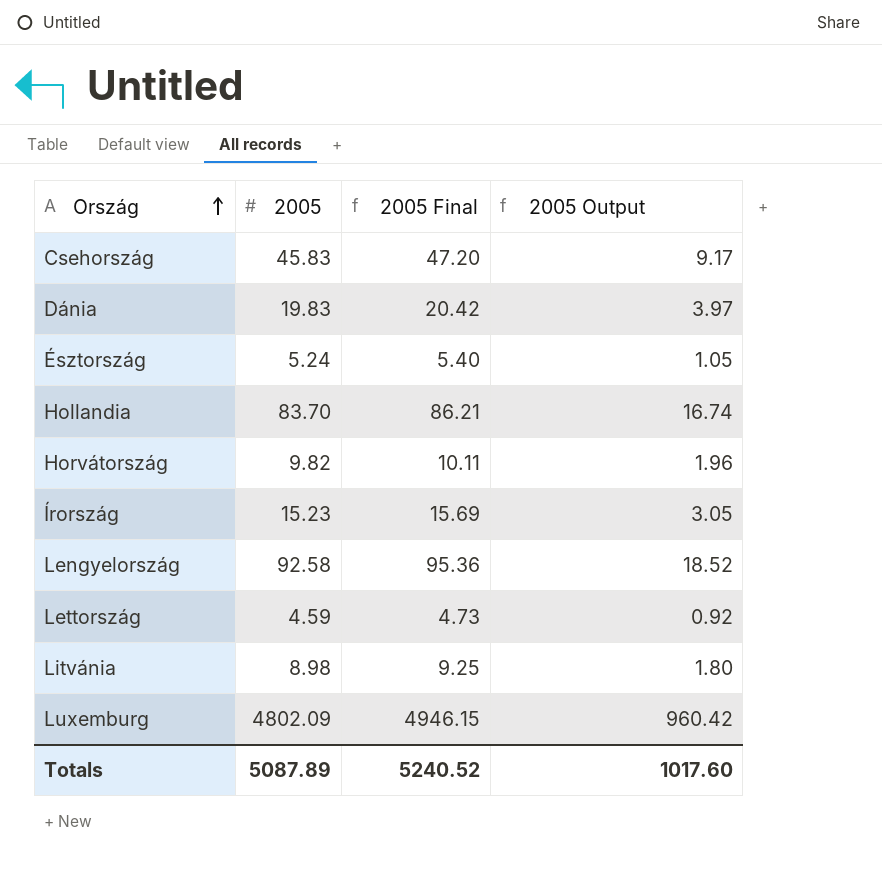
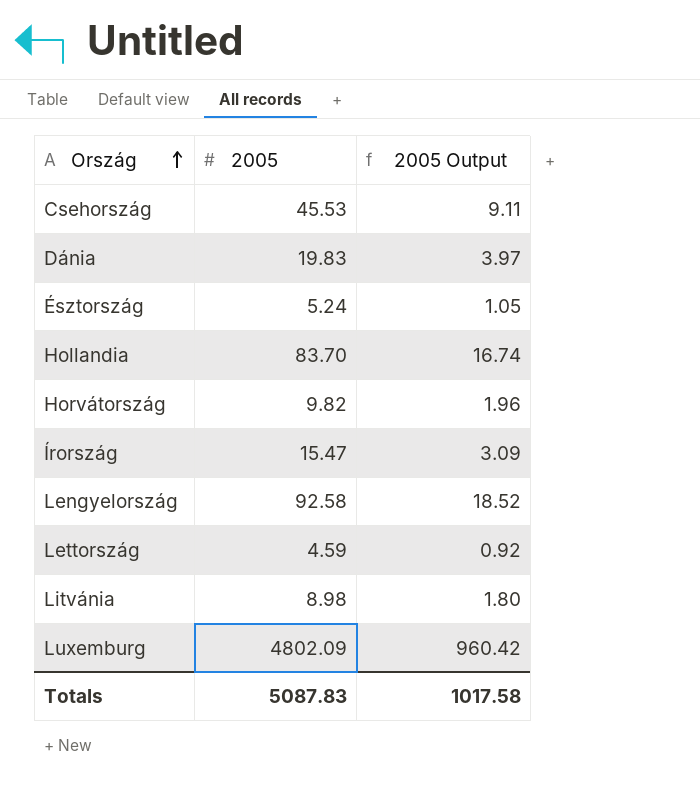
column 2005 Final | formula: [2005] * 1.03 -> none
Csehország | 2005: 45.83 -> 45.53
Csehország | 2005 Output: 9.17 -> 9.11
Írország | 2005: 15.23 -> 15.47
Írország | 2005 Output: 3.05 -> 3.09
Totals | 2005: 5087.89 -> 5087.83
Totals | 2005 Output: 1017.60 -> 1017.58

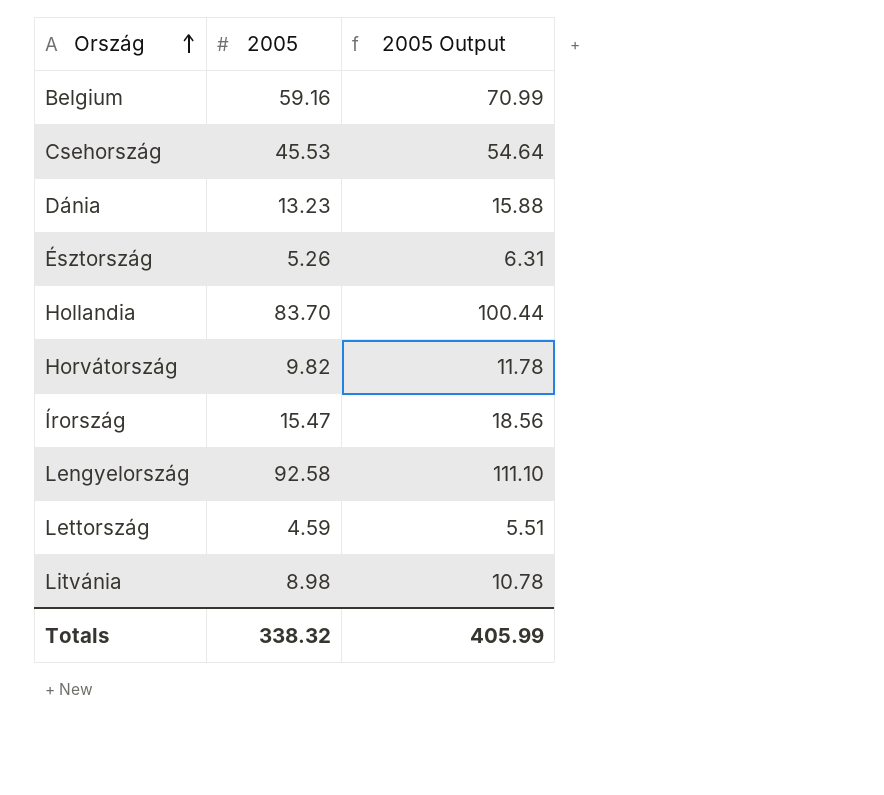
column 2005 Output | formula: [2005] * 0.2 -> [2005] * 1.2
row Luxemburg: 4802.09 | 960.42 -> none
row Belgium: none -> 59.16 | 70.99
Dánia | 2005: 19.83 -> 13.23
Észtország | 2005: 5.24 -> 5.26
Totals | 2005: 5087.83 -> 338.32
Totals | 2005 Output: 1017.58 -> 405.99

